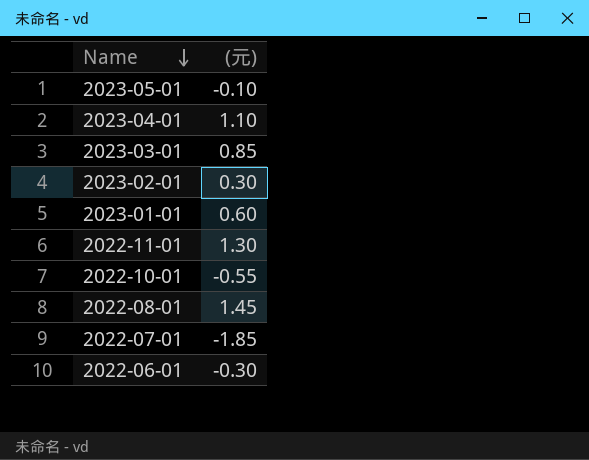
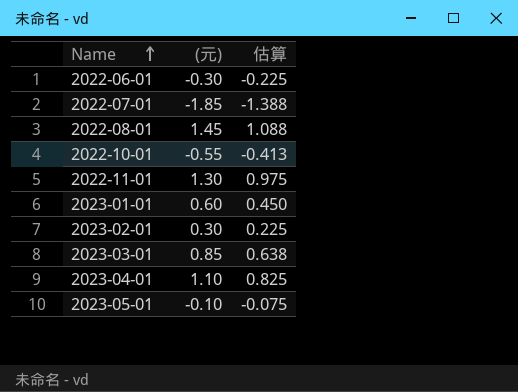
row order: Name descending -> Name ascending
column 估算 | formula: none -> [(元)] * 0.75

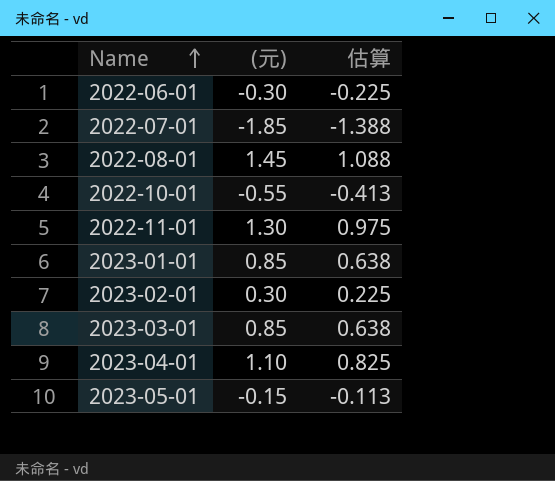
2023-01-01 | (元): 0.60 -> 0.85
2023-01-01 | 估算: 0.450 -> 0.638
2023-05-01 | (元): -0.10 -> -0.15
2023-05-01 | 估算: -0.075 -> -0.113

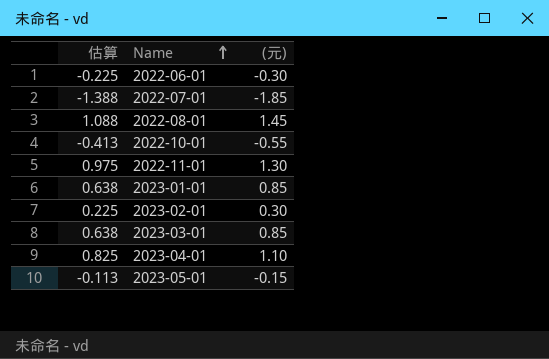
column 估算 | position: 3 -> 1

